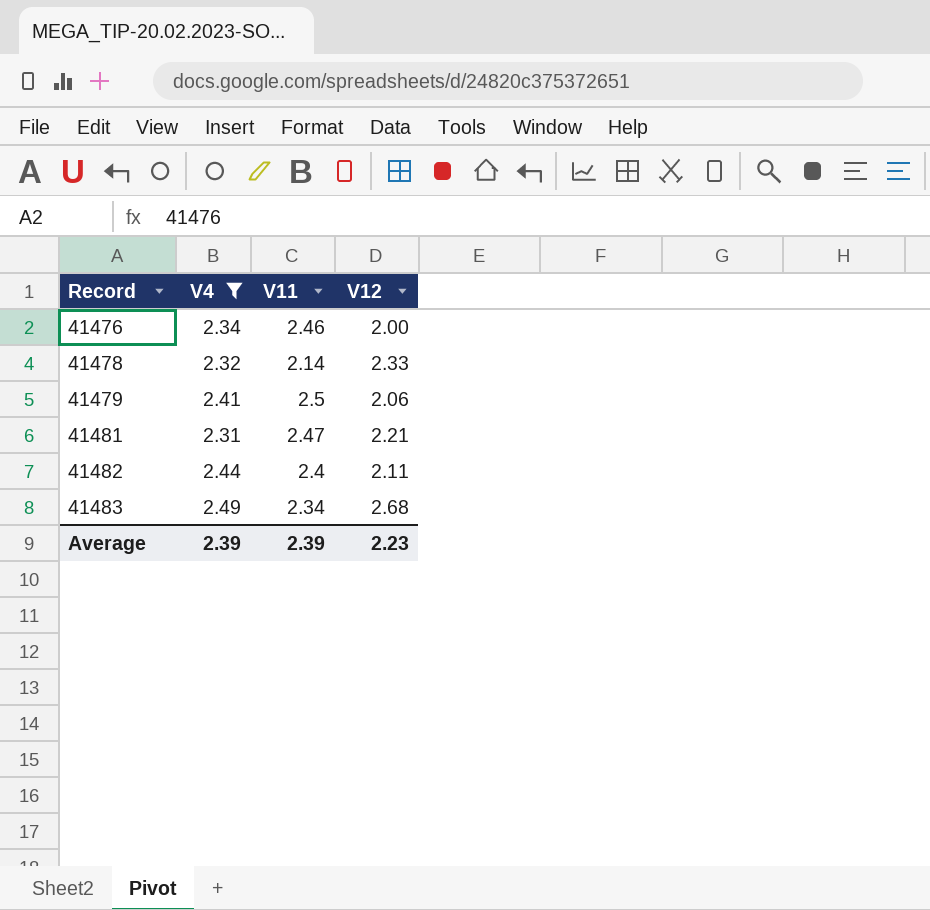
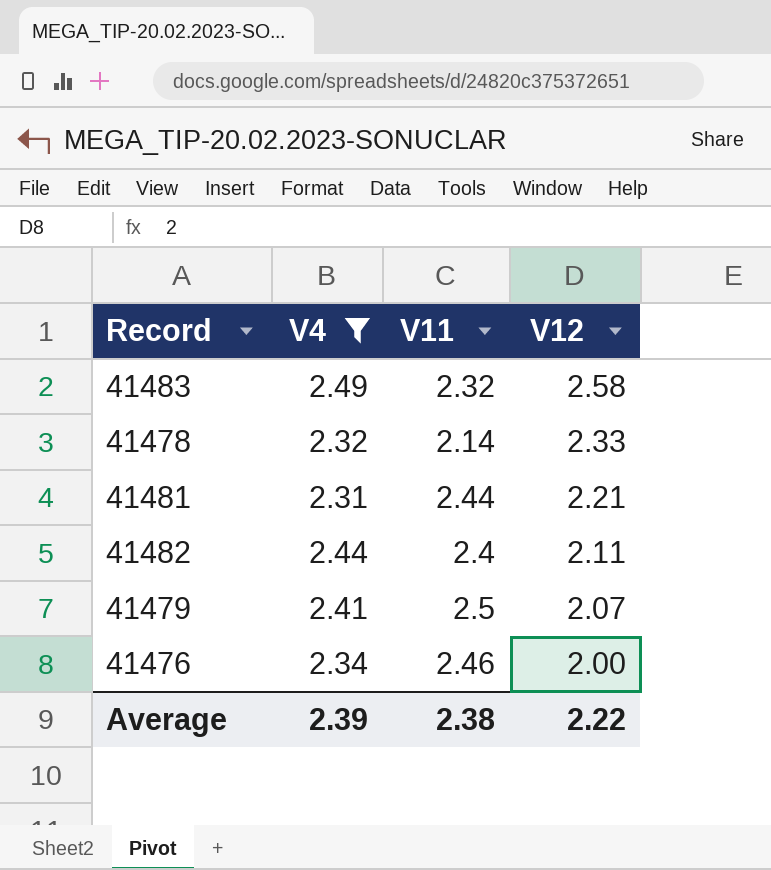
row order: Record ascending -> V12 descending
41483 | V11: 2.34 -> 2.32
41483 | V12: 2.68 -> 2.58
41481 | V11: 2.47 -> 2.44
41479 | V12: 2.06 -> 2.07
Average | V11: 2.39 -> 2.38
Average | V12: 2.23 -> 2.22

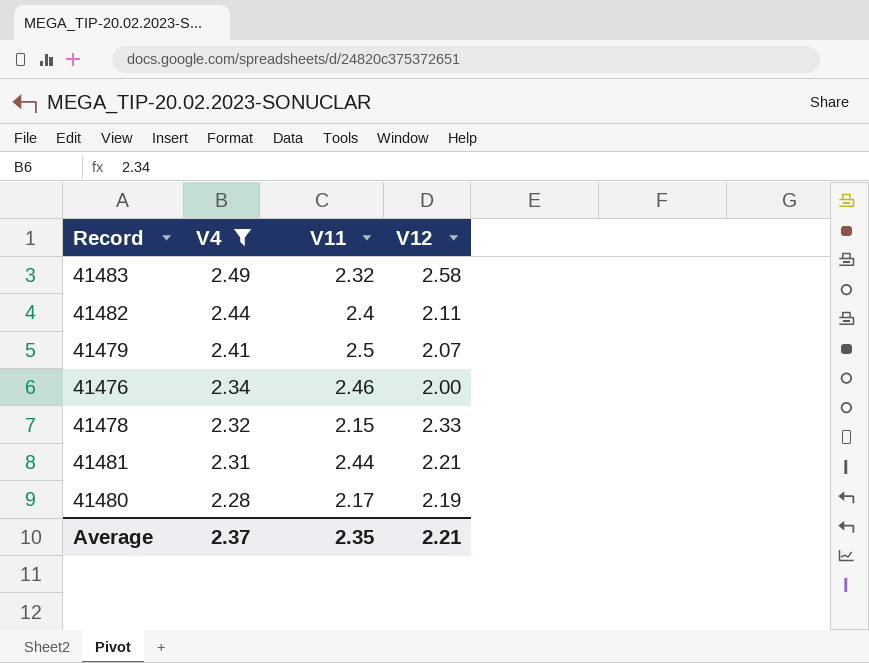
row order: V12 descending -> V4 descending
41478 | V11: 2.14 -> 2.15
row 41480: none -> 2.28 | 2.17 | 2.19
Average | V4: 2.39 -> 2.37
Average | V11: 2.38 -> 2.35
Average | V12: 2.22 -> 2.21

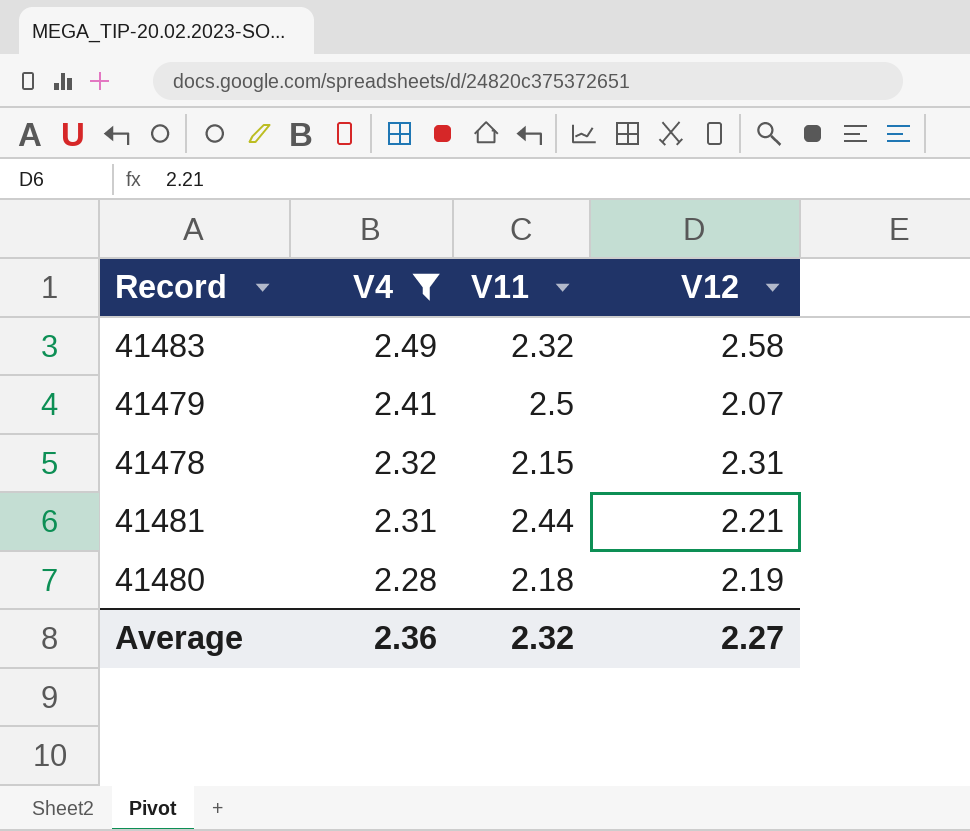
row 41482: 2.44 | 2.4 | 2.11 -> none
row 41476: 2.34 | 2.46 | 2.00 -> none
41478 | V12: 2.33 -> 2.31
41480 | V11: 2.17 -> 2.18
Average | V4: 2.37 -> 2.36
Average | V11: 2.35 -> 2.32
Average | V12: 2.21 -> 2.27

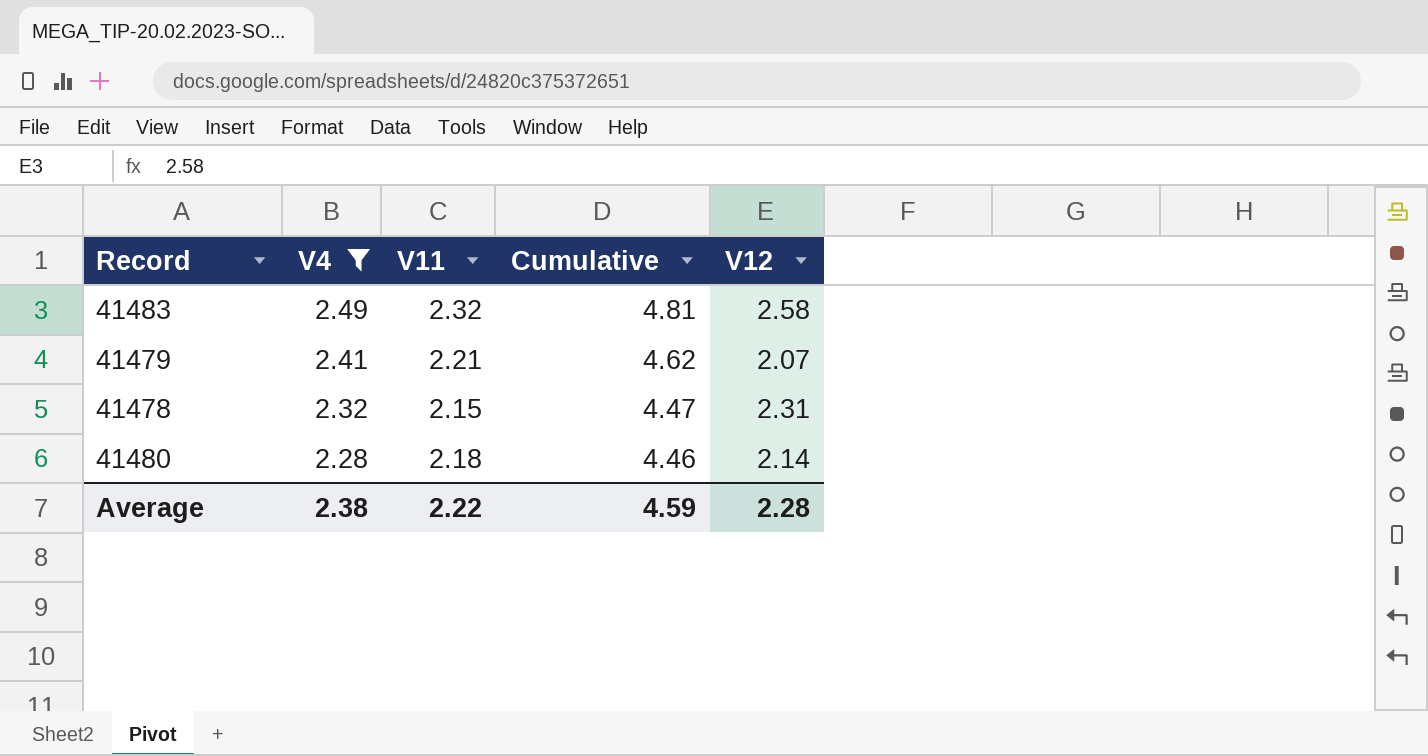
column Cumulative | formula: none -> [V4] + [V11]
row 41481: 2.31 | 2.44 | 2.21 -> none
41479 | V11: 2.5 -> 2.21
41480 | V12: 2.19 -> 2.14
Average | V4: 2.36 -> 2.38
Average | V11: 2.32 -> 2.22
Average | V12: 2.27 -> 2.28

